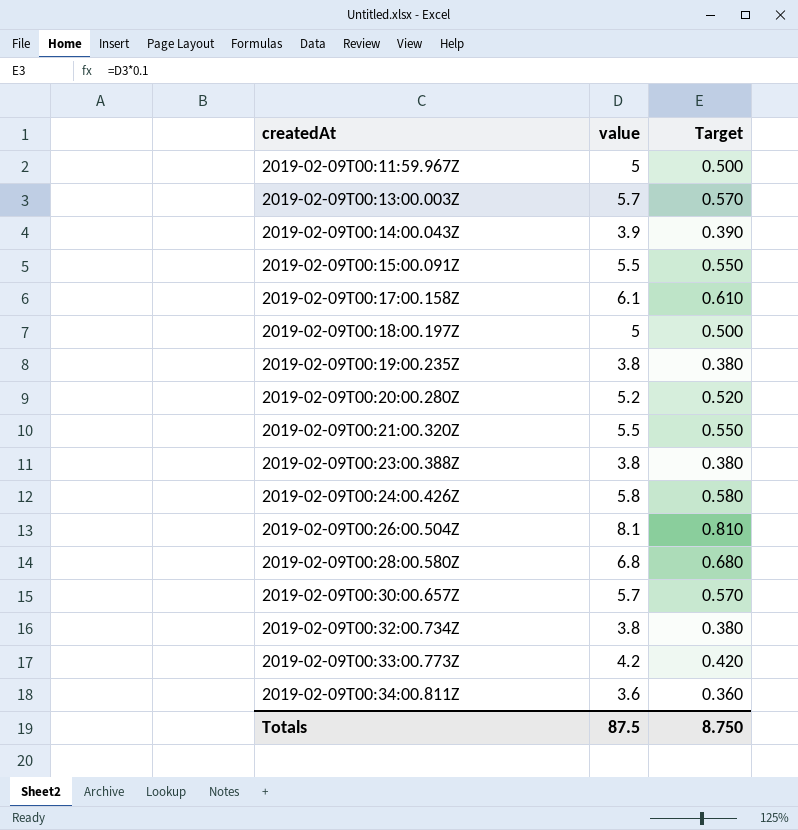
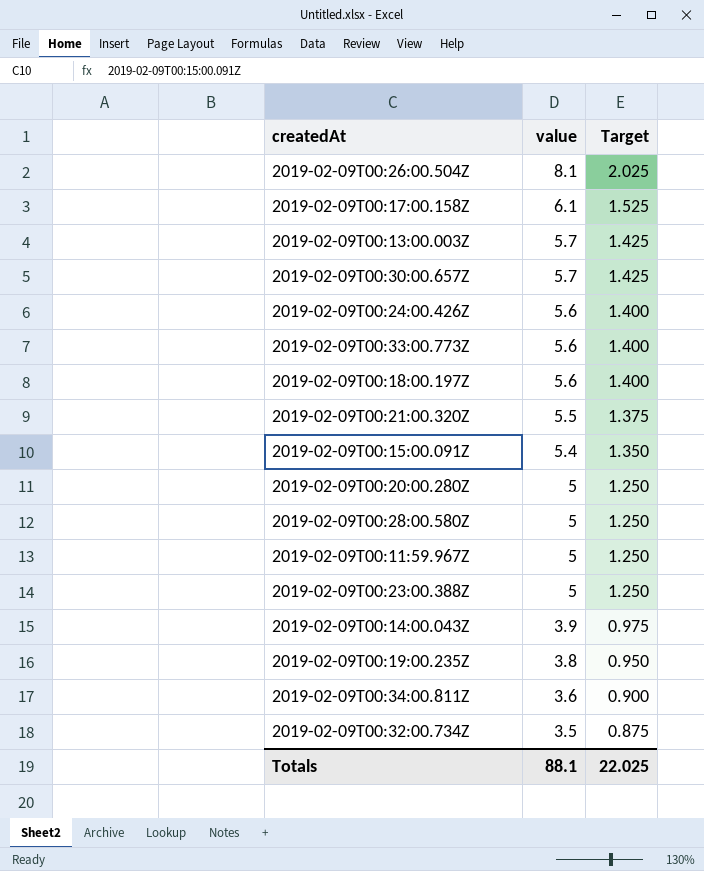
row order: createdAt ascending -> value descending
column Target | formula: [value] * 0.1 -> [value] * 0.25
2019-02-09T00:24:00.426Z | value: 5.8 -> 5.6
2019-02-09T00:33:00.773Z | value: 4.2 -> 5.6
2019-02-09T00:18:00.197Z | value: 5 -> 5.6
2019-02-09T00:15:00.091Z | value: 5.5 -> 5.4
2019-02-09T00:20:00.280Z | value: 5.2 -> 5
2019-02-09T00:28:00.580Z | value: 6.8 -> 5
2019-02-09T00:23:00.388Z | value: 3.8 -> 5
2019-02-09T00:32:00.734Z | value: 3.8 -> 3.5
Totals | value: 87.5 -> 88.1
Totals | Target: 8.750 -> 22.025

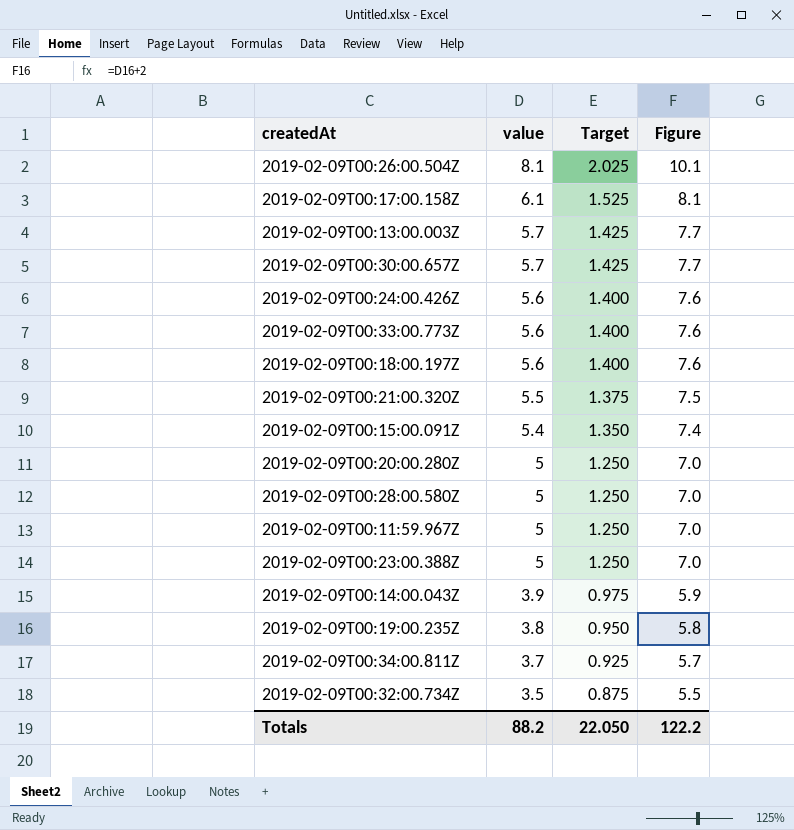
column Figure | formula: none -> [value] + 2
2019-02-09T00:34:00.811Z | value: 3.6 -> 3.7
2019-02-09T00:34:00.811Z | Target: 0.900 -> 0.925
Totals | value: 88.1 -> 88.2
Totals | Target: 22.025 -> 22.050

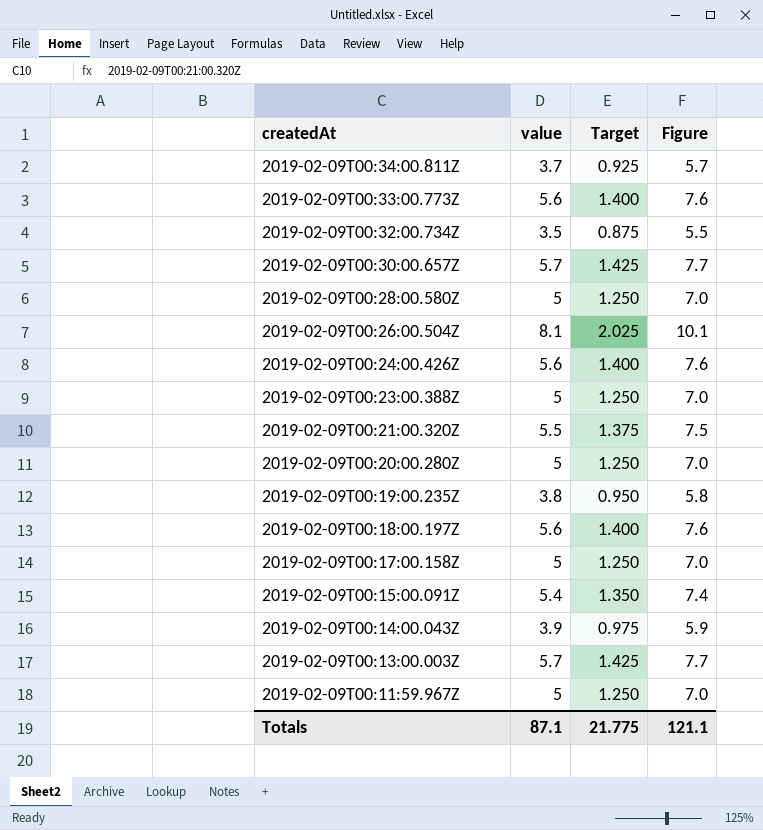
row order: value descending -> createdAt descending
2019-02-09T00:17:00.158Z | value: 6.1 -> 5
2019-02-09T00:17:00.158Z | Target: 1.525 -> 1.250
2019-02-09T00:17:00.158Z | Figure: 8.1 -> 7.0
Totals | value: 88.2 -> 87.1
Totals | Target: 22.050 -> 21.775
Totals | Figure: 122.2 -> 121.1

